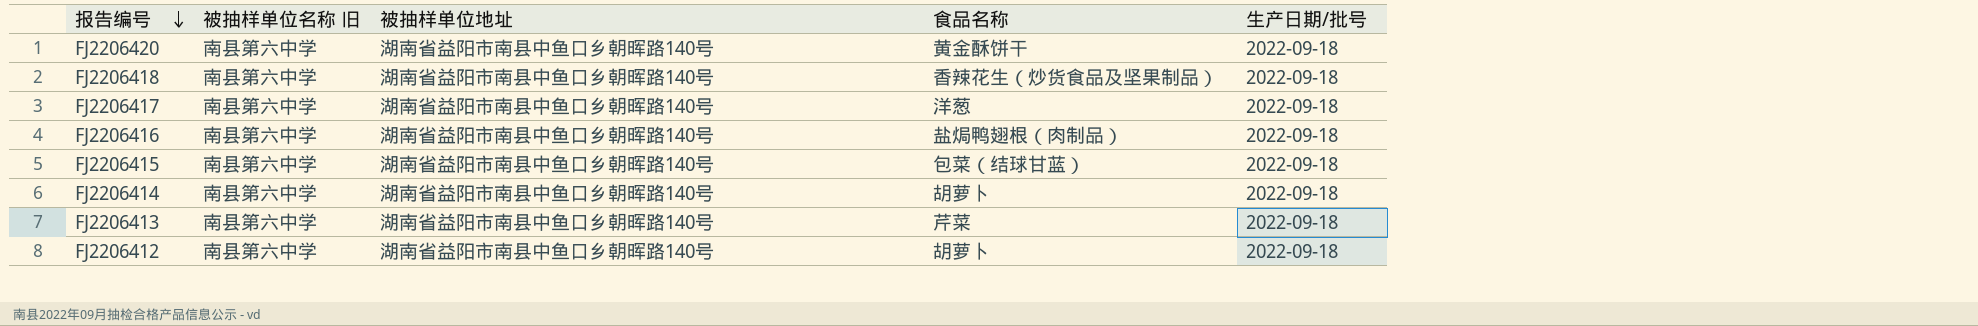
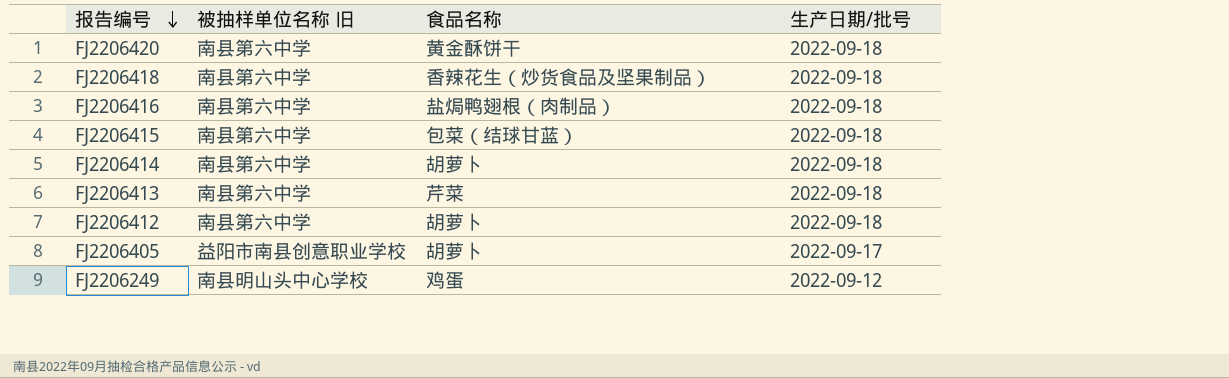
column 被抽样单位地址 | position: 3 -> none
row FJ2206417: 南县第六中学 | 湖南省益阳市南县中鱼口乡朝晖路140号 | 洋葱 | 2022-09-18 -> none
row FJ2206405: none -> 益阳市南县创意职业学校 | 胡萝卜 | 2022-09-17
row FJ2206249: none -> 南县明山头中心学校 | 鸡蛋 | 2022-09-12

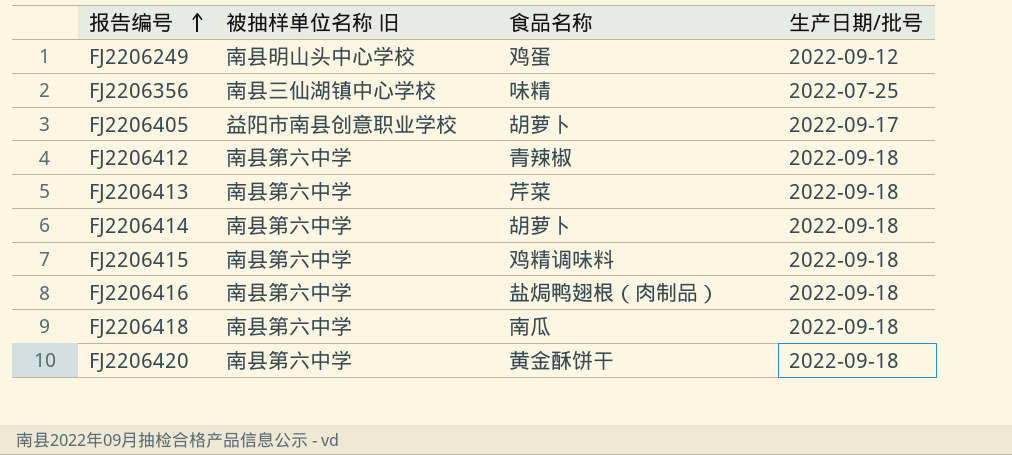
row order: 报告编号 descending -> 报告编号 ascending
row FJ2206356: none -> 南县三仙湖镇中心学校 | 味精 | 2022-07-25
FJ2206412 | 食品名称: 胡萝卜 -> 青辣椒
FJ2206415 | 食品名称: 包菜（结球甘蓝） -> 鸡精调味料
FJ2206418 | 食品名称: 香辣花生（炒货食品及坚果制品） -> 南瓜

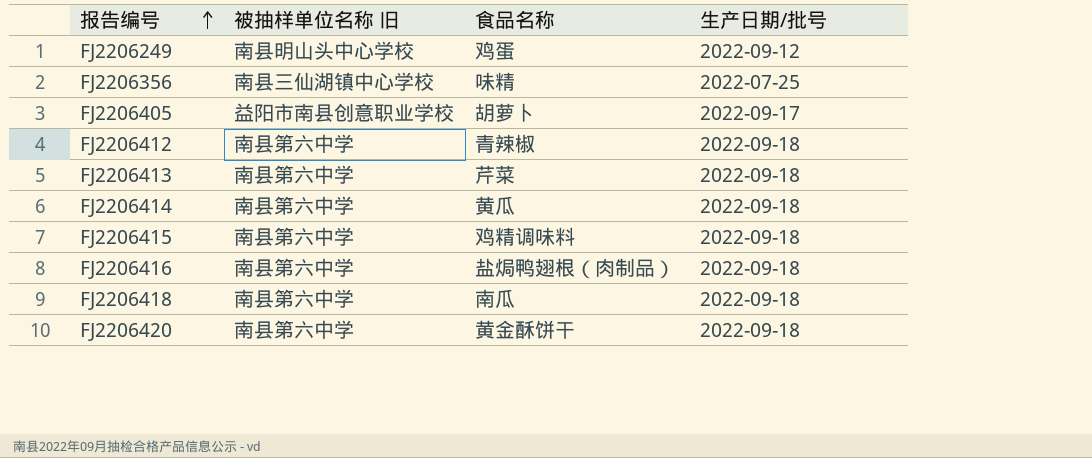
FJ2206414 | 食品名称: 胡萝卜 -> 黄瓜

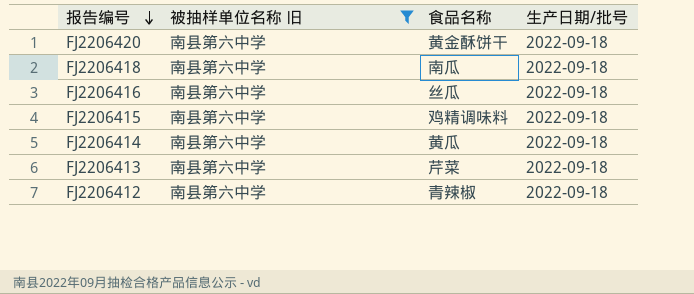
filter: none -> 被抽样单位名称 旧 = 南县第六中学
row order: 报告编号 ascending -> 报告编号 descending
FJ2206416 | 食品名称: 盐焗鸭翅根（肉制品） -> 丝瓜

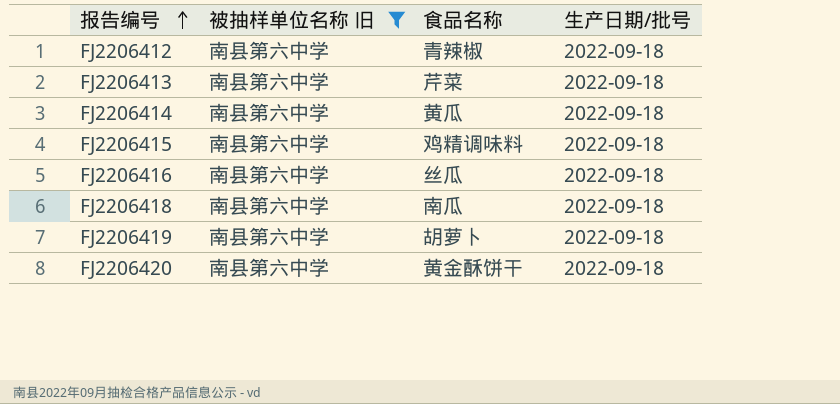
row order: 报告编号 descending -> 报告编号 ascending
row FJ2206419: none -> 南县第六中学 | 胡萝卜 | 2022-09-18

